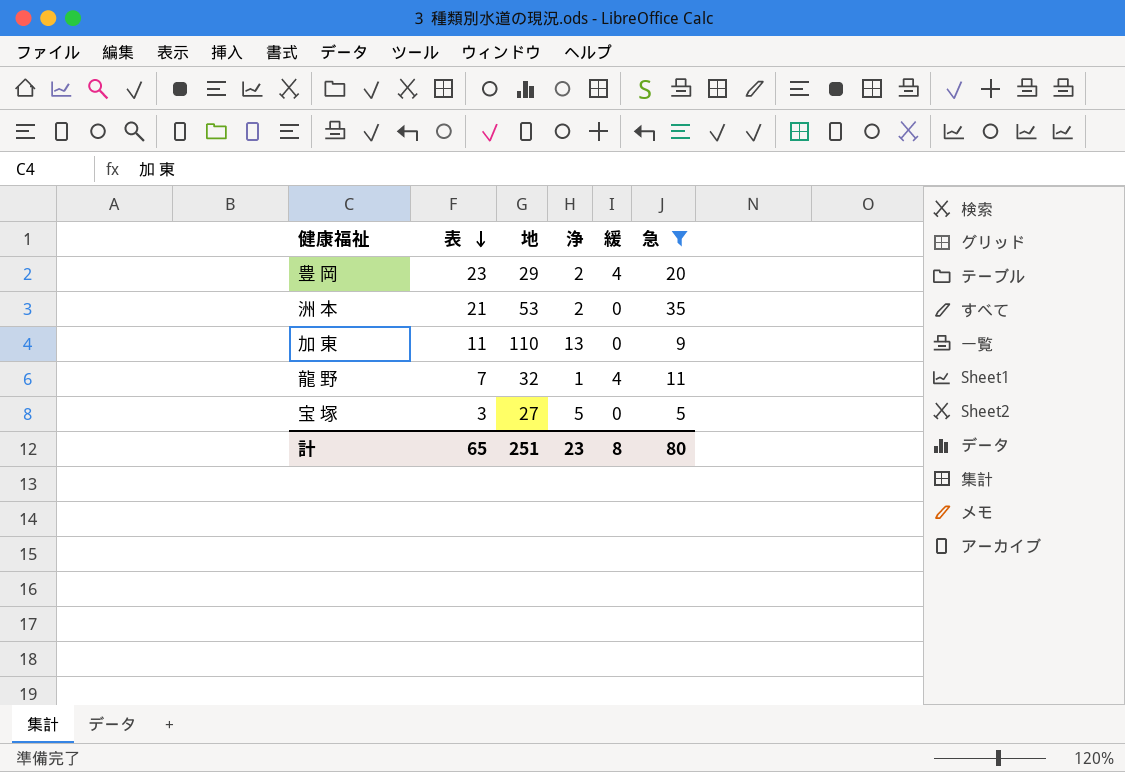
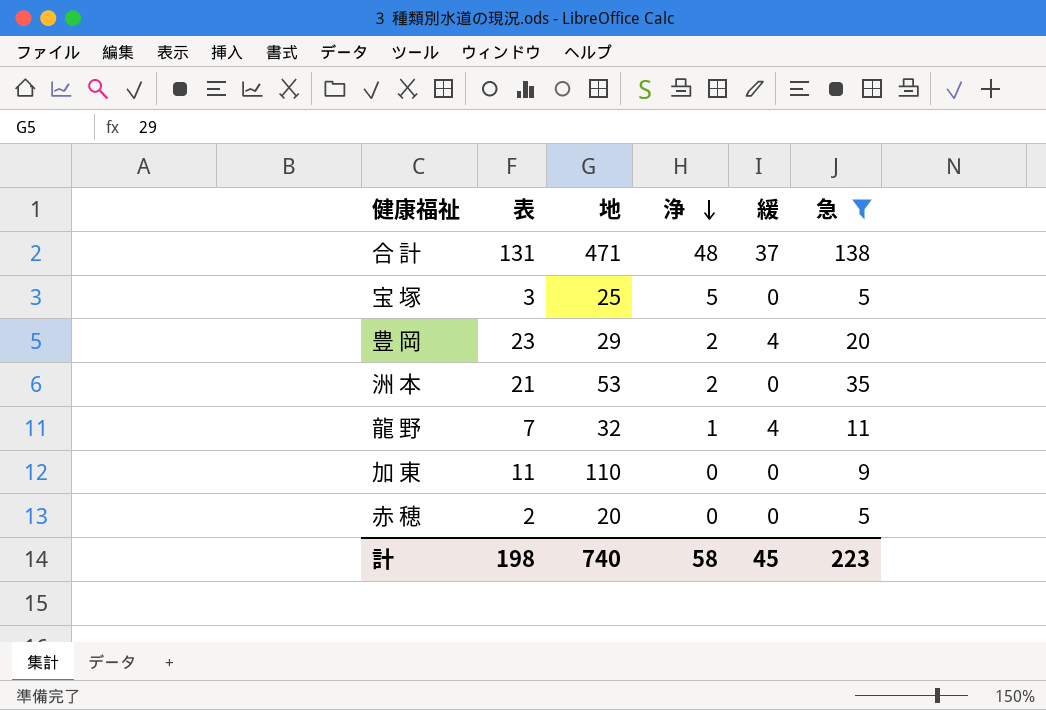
row order: 表 descending -> 浄 descending
row 合 計: none -> 131 | 471 | 48 | 37 | 138
宝 塚 | 地: 27 -> 25
加 東 | 浄: 13 -> 0
row 赤 穂: none -> 2 | 20 | 0 | 0 | 5
計 | 表: 65 -> 198
計 | 地: 251 -> 740
計 | 浄: 23 -> 58
計 | 緩: 8 -> 45
計 | 急: 80 -> 223

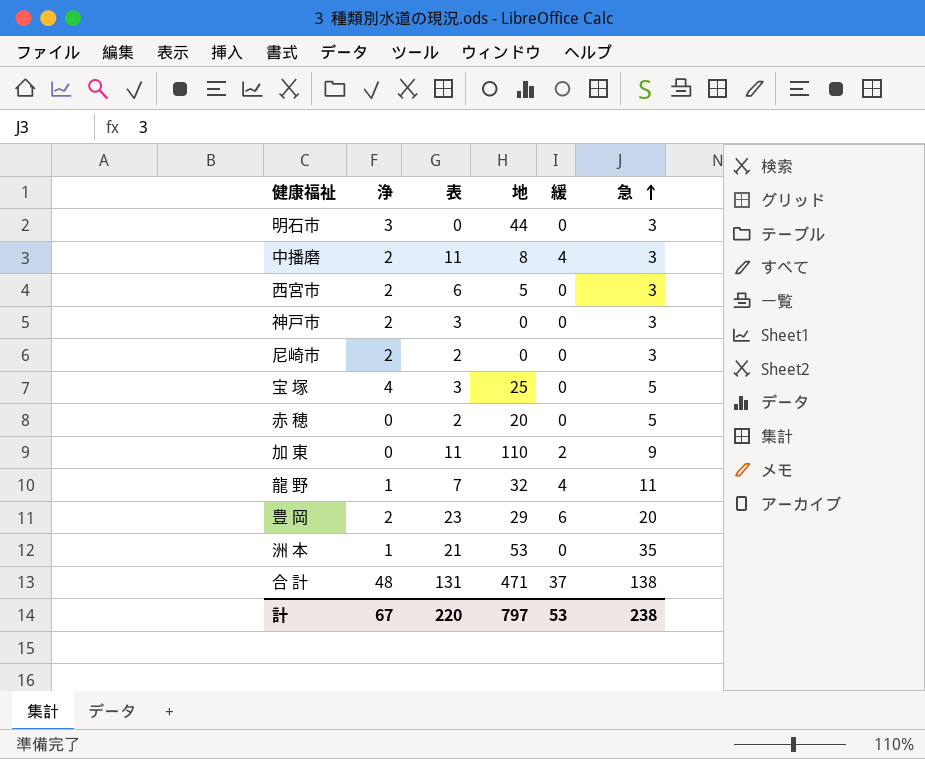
filter: 急 != 3 -> none
row order: 浄 descending -> 急 ascending
column 浄 | position: 4 -> 2
宝 塚 | 浄: 5 -> 4
加 東 | 緩: 0 -> 2
豊 岡 | 緩: 4 -> 6
洲 本 | 浄: 2 -> 1
計 | 浄: 58 -> 67
計 | 表: 198 -> 220
計 | 地: 740 -> 797
計 | 緩: 45 -> 53
計 | 急: 223 -> 238

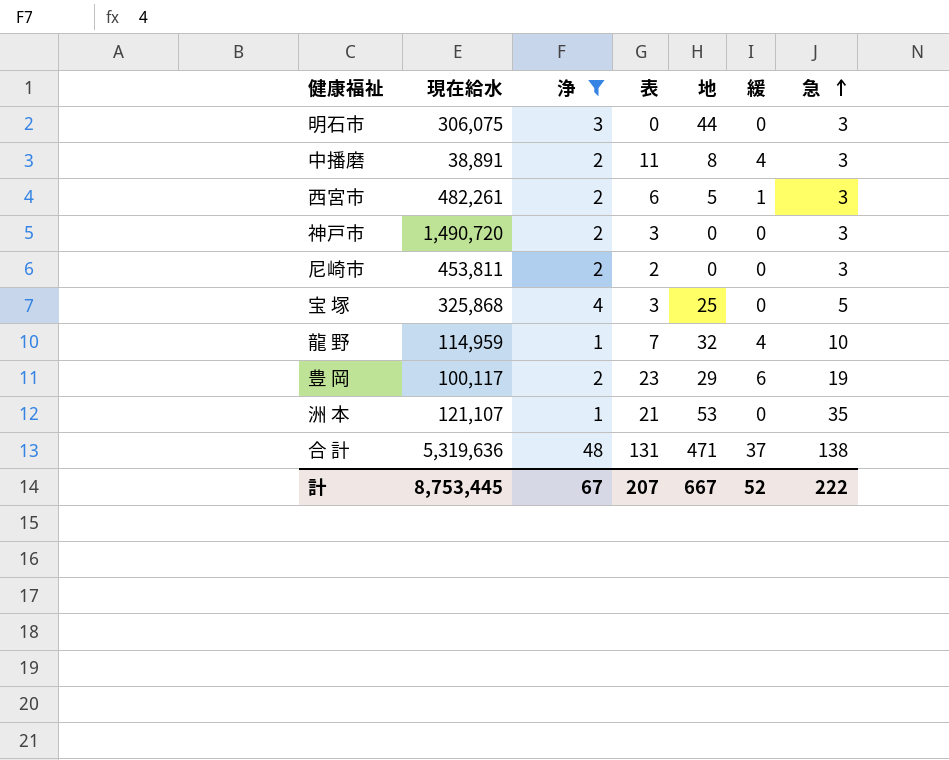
filter: none -> 浄 != 0
column 現在給水 | position: none -> 2
西宮市 | 緩: 0 -> 1
龍 野 | 急: 11 -> 10
豊 岡 | 急: 20 -> 19
計 | 表: 220 -> 207
計 | 地: 797 -> 667
計 | 緩: 53 -> 52
計 | 急: 238 -> 222

